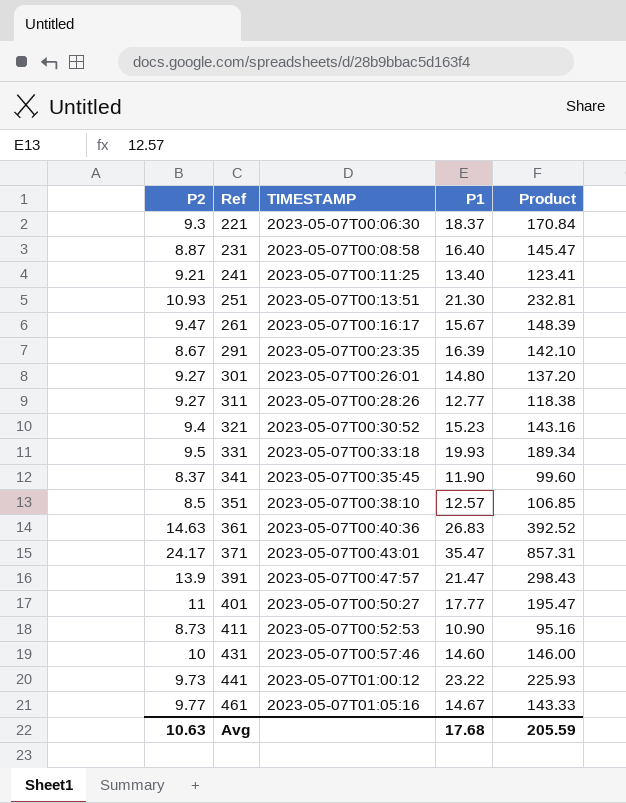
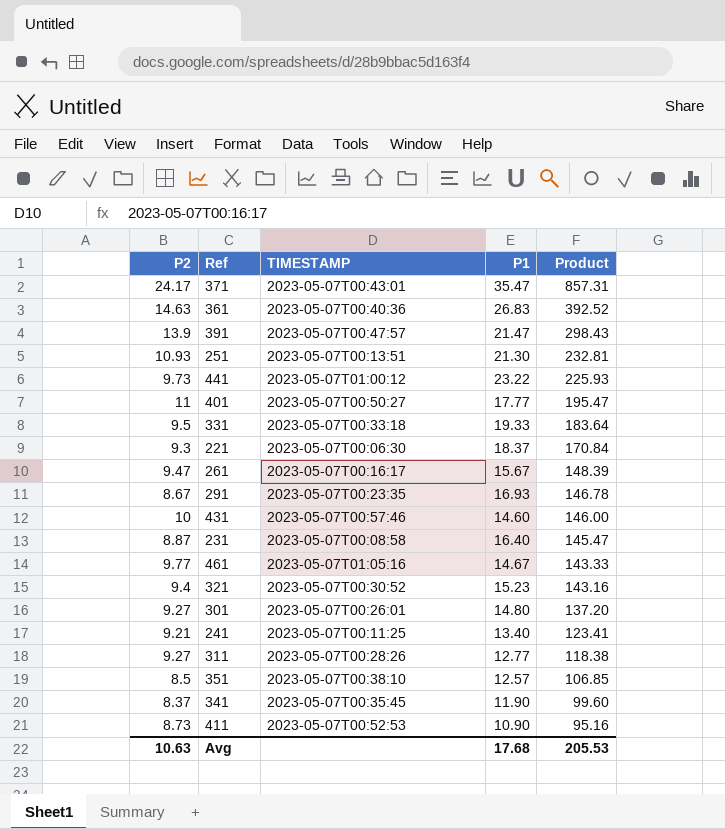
row order: Ref ascending -> Product descending
331 | P1: 19.93 -> 19.33
331 | Product: 189.34 -> 183.64
291 | P1: 16.39 -> 16.93
291 | Product: 142.10 -> 146.78
Avg | Product: 205.59 -> 205.53

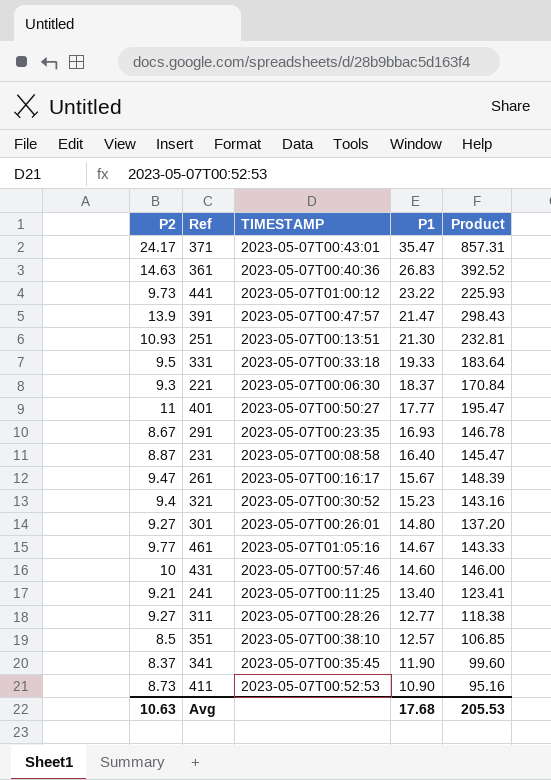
row order: Product descending -> P1 descending

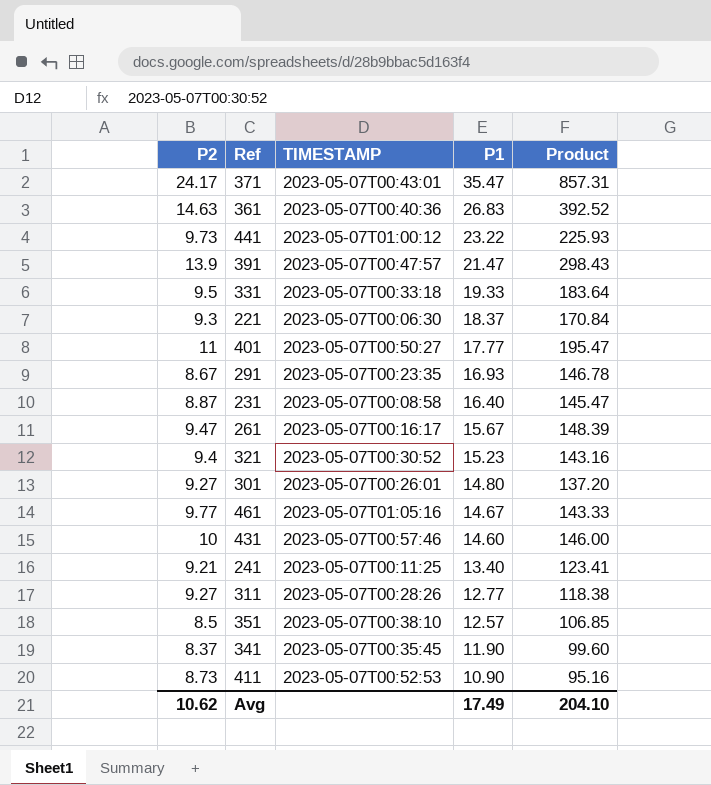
row 251: 10.93 | 2023-05-07T00:13:51 | 21.30 | 232.81 -> none
Avg | P2: 10.63 -> 10.62
Avg | P1: 17.68 -> 17.49
Avg | Product: 205.53 -> 204.10

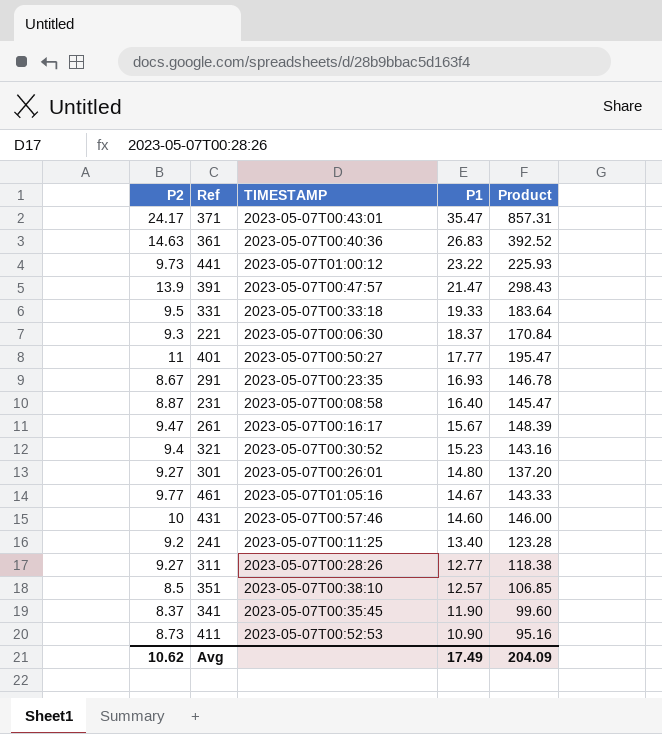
241 | P2: 9.21 -> 9.2
241 | Product: 123.41 -> 123.28
Avg | Product: 204.10 -> 204.09

